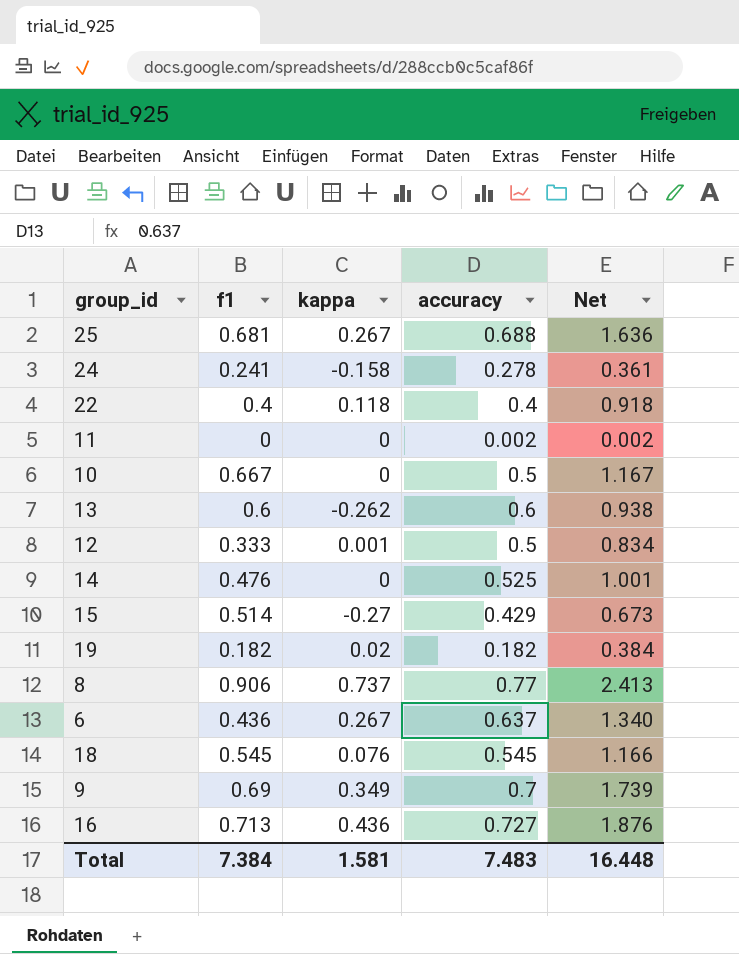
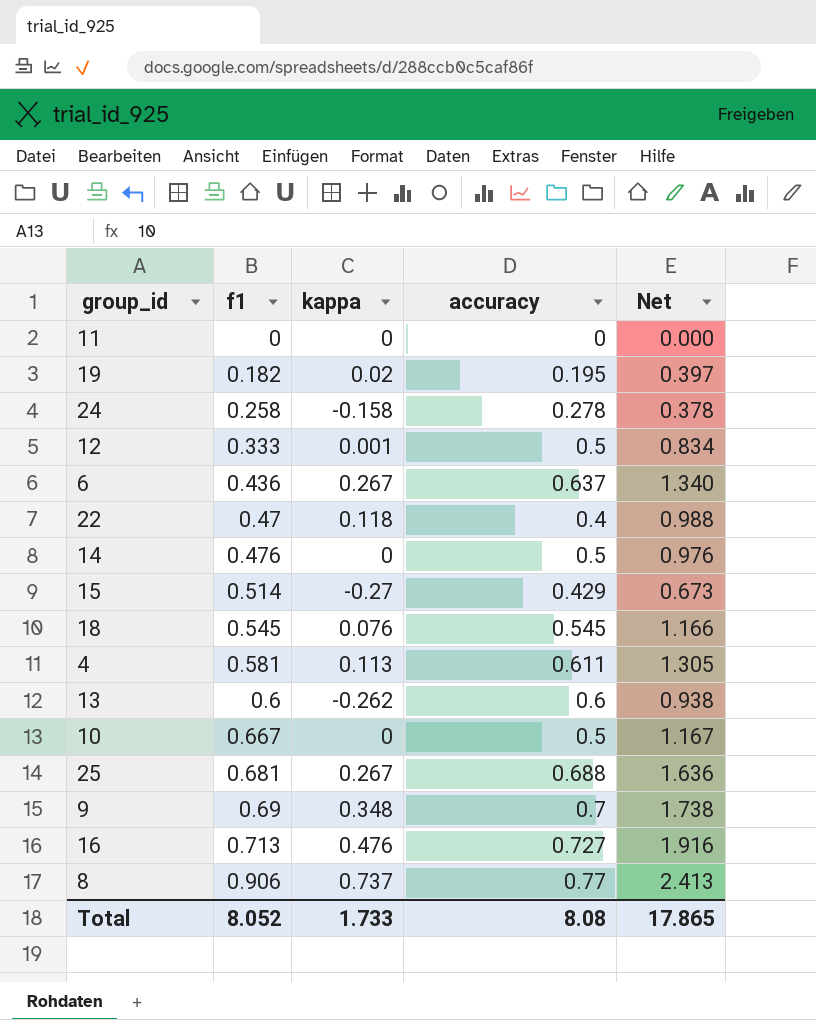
row order: none -> f1 ascending
11 | accuracy: 0.002 -> 0
11 | Net: 0.002 -> 0.000
19 | accuracy: 0.182 -> 0.195
19 | Net: 0.384 -> 0.397
24 | f1: 0.241 -> 0.258
24 | Net: 0.361 -> 0.378
22 | f1: 0.4 -> 0.47
22 | Net: 0.918 -> 0.988
14 | accuracy: 0.525 -> 0.5
14 | Net: 1.001 -> 0.976
row 4: none -> 0.581 | 0.113 | 0.611 | 1.305
9 | kappa: 0.349 -> 0.348
9 | Net: 1.739 -> 1.738
16 | kappa: 0.436 -> 0.476
16 | Net: 1.876 -> 1.916
Total | f1: 7.384 -> 8.052
Total | kappa: 1.581 -> 1.733
Total | accuracy: 7.483 -> 8.08
Total | Net: 16.448 -> 17.865

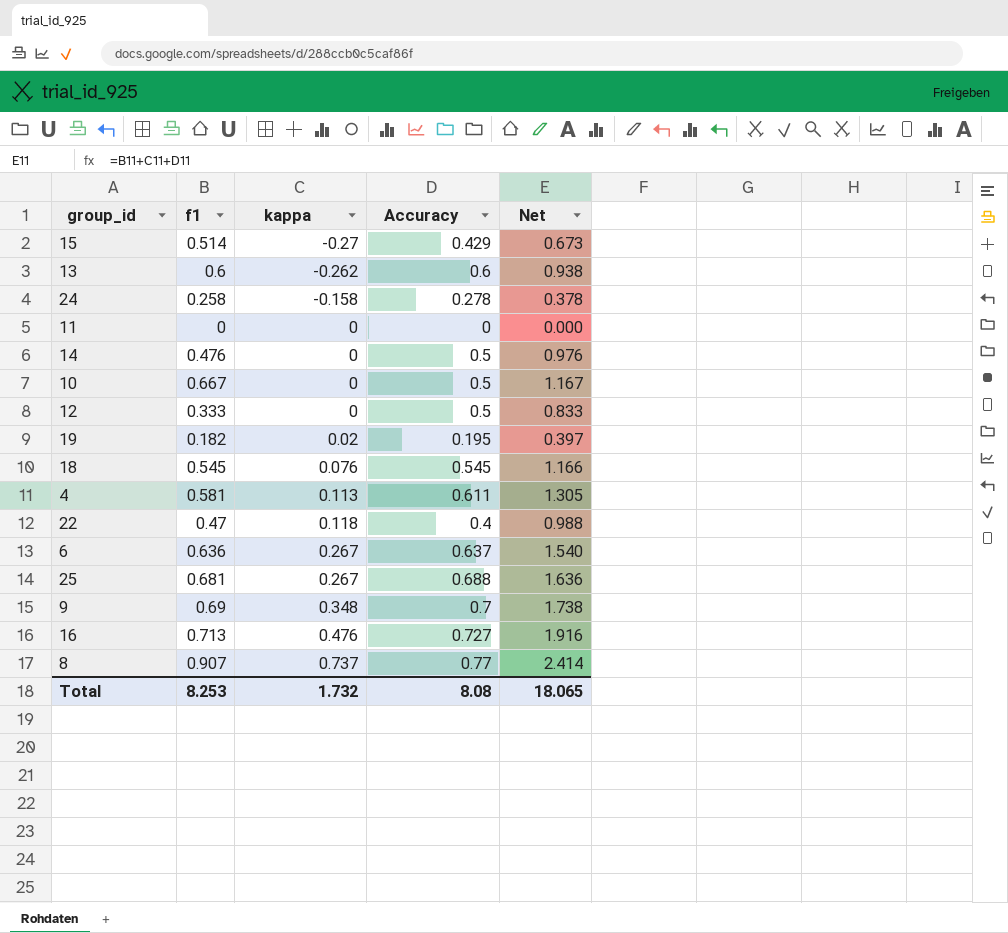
row order: f1 ascending -> kappa ascending
column name: accuracy -> Accuracy
12 | kappa: 0.001 -> 0
12 | Net: 0.834 -> 0.833
6 | f1: 0.436 -> 0.636
6 | Net: 1.340 -> 1.540
8 | f1: 0.906 -> 0.907
8 | Net: 2.413 -> 2.414
Total | f1: 8.052 -> 8.253
Total | kappa: 1.733 -> 1.732
Total | Net: 17.865 -> 18.065

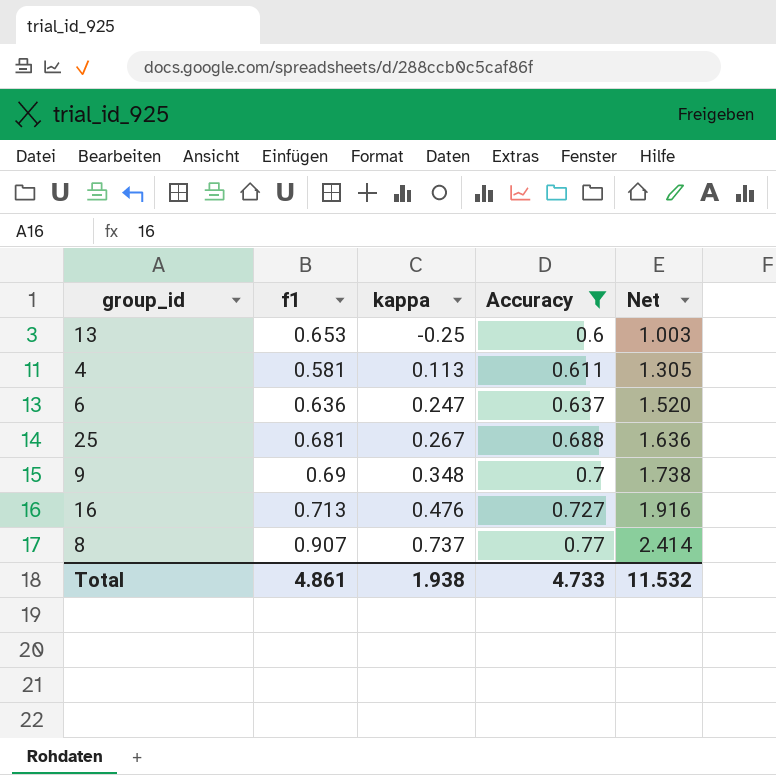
filter: none -> Accuracy >= 0.6
13 | f1: 0.6 -> 0.653
13 | kappa: -0.262 -> -0.25
13 | Net: 0.938 -> 1.003
6 | kappa: 0.267 -> 0.247
6 | Net: 1.540 -> 1.520
Total | f1: 8.253 -> 4.861
Total | kappa: 1.732 -> 1.938
Total | Accuracy: 8.08 -> 4.733
Total | Net: 18.065 -> 11.532

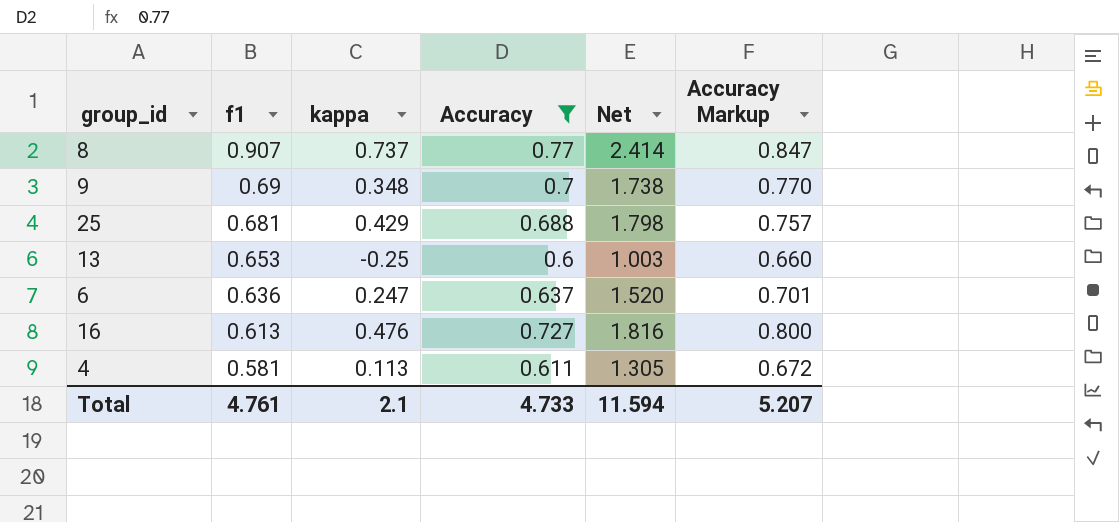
row order: kappa ascending -> f1 descending
column Accuracy Markup | formula: none -> [Accuracy] * 1.1
25 | kappa: 0.267 -> 0.429
25 | Net: 1.636 -> 1.798
16 | f1: 0.713 -> 0.613
16 | Net: 1.916 -> 1.816
Total | f1: 4.861 -> 4.761
Total | kappa: 1.938 -> 2.1
Total | Net: 11.532 -> 11.594

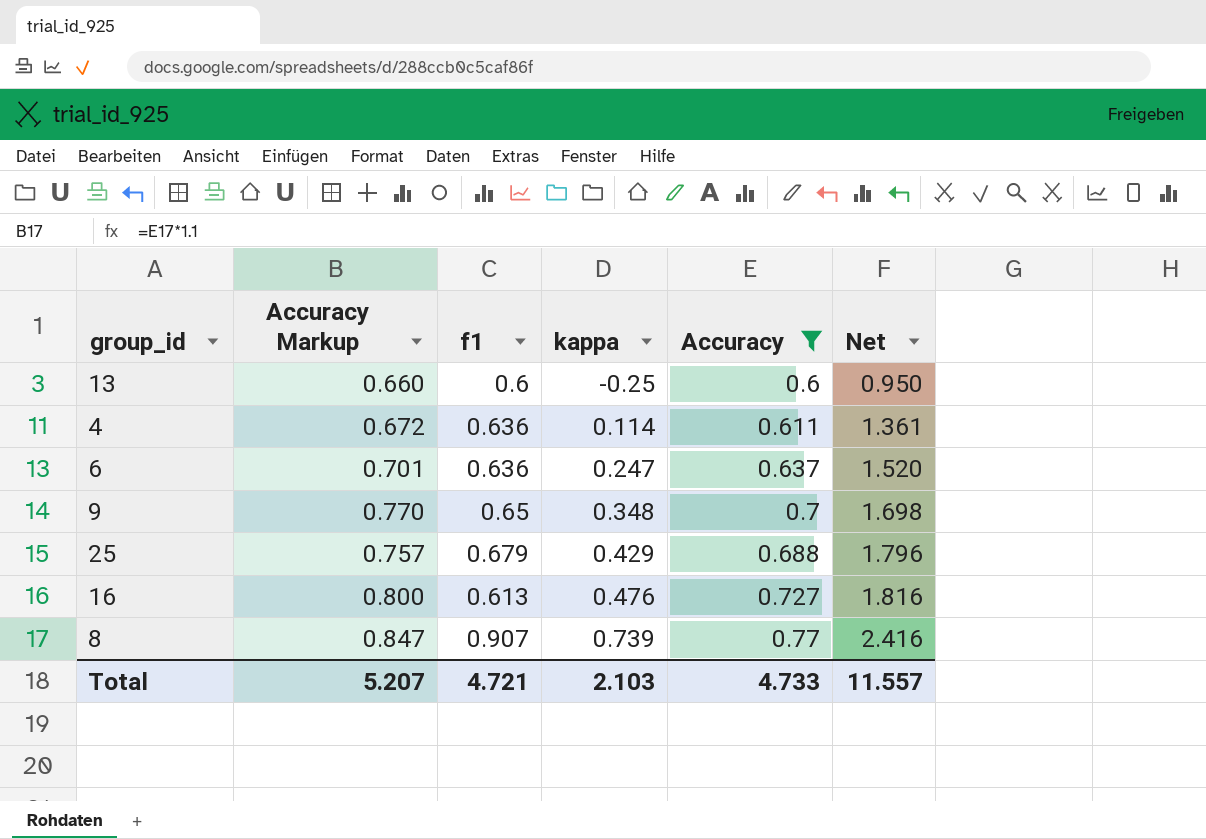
row order: f1 descending -> kappa ascending
column Accuracy Markup | position: 6 -> 2
13 | f1: 0.653 -> 0.6
13 | Net: 1.003 -> 0.950
4 | f1: 0.581 -> 0.636
4 | kappa: 0.113 -> 0.114
4 | Net: 1.305 -> 1.361
9 | f1: 0.69 -> 0.65
9 | Net: 1.738 -> 1.698
25 | f1: 0.681 -> 0.679
25 | Net: 1.798 -> 1.796
8 | kappa: 0.737 -> 0.739
8 | Net: 2.414 -> 2.416
Total | f1: 4.761 -> 4.721
Total | kappa: 2.1 -> 2.103
Total | Net: 11.594 -> 11.557

